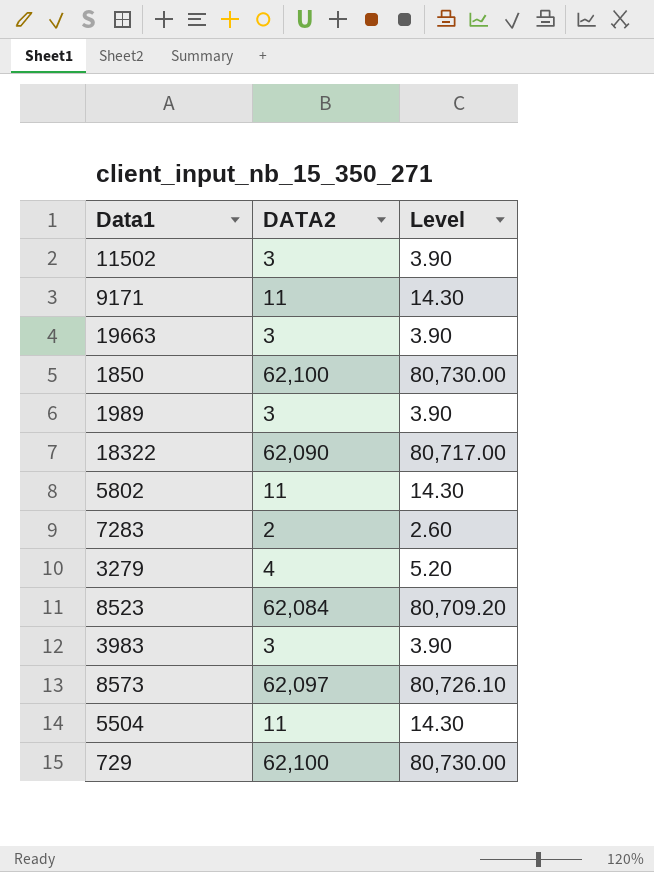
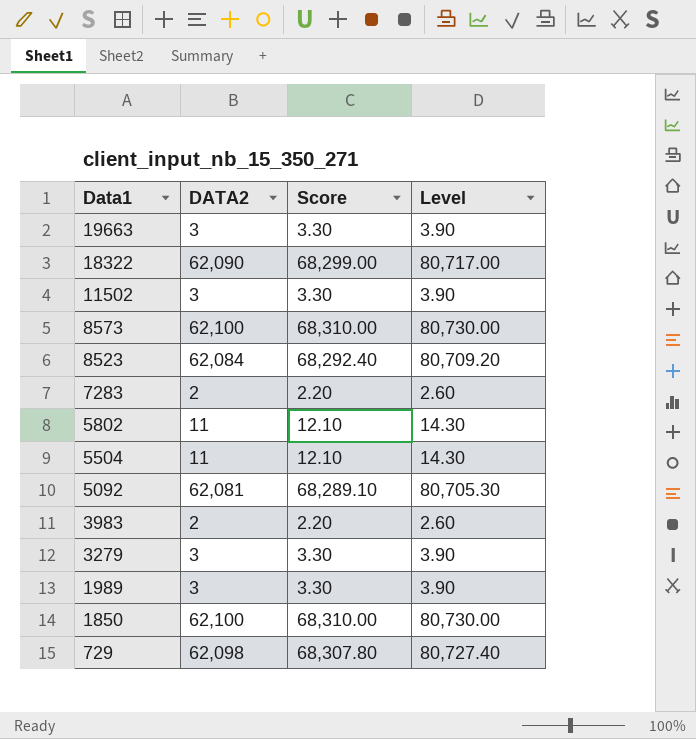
row order: none -> Data1 descending
column Score | formula: none -> [DATA2] * 1.1
row 9171: 11 | 14.30 -> none
8573 | DATA2: 62,097 -> 62,100
8573 | Level: 80,726.10 -> 80,730.00
row 5092: none -> 62,081 | 68,289.10 | 80,705.30
3983 | DATA2: 3 -> 2
3983 | Level: 3.90 -> 2.60
3279 | DATA2: 4 -> 3
3279 | Level: 5.20 -> 3.90
729 | DATA2: 62,100 -> 62,098
729 | Level: 80,730.00 -> 80,727.40

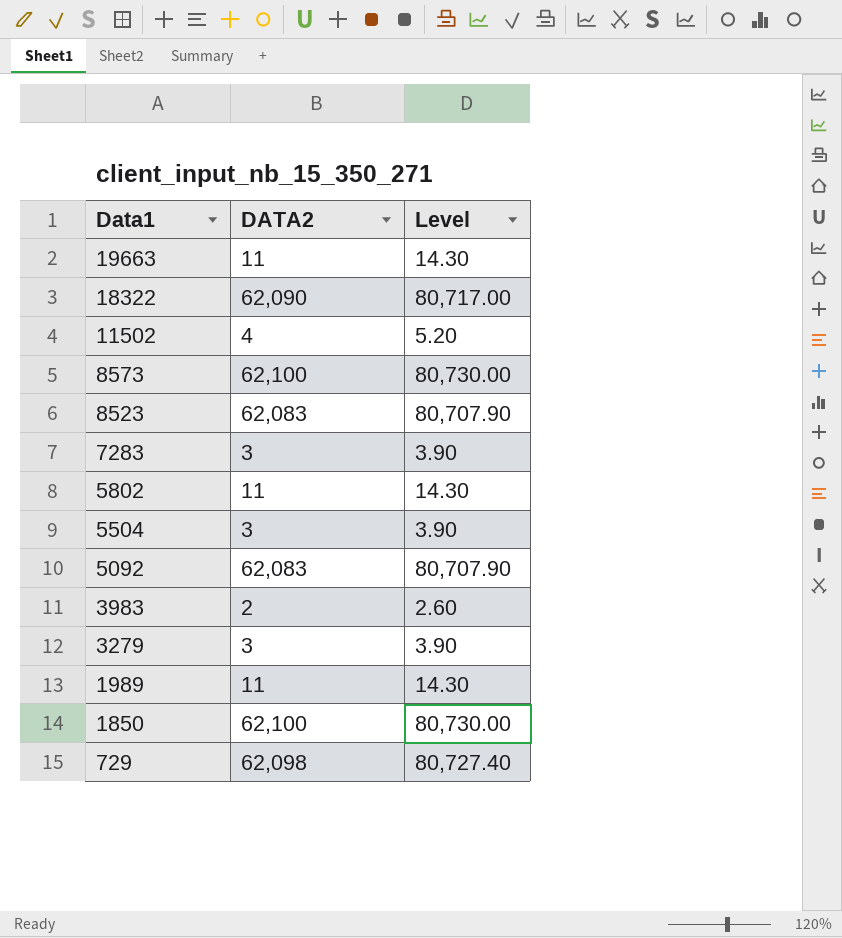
column Score | formula: [DATA2] * 1.1 -> none
19663 | DATA2: 3 -> 11
19663 | Level: 3.90 -> 14.30
11502 | DATA2: 3 -> 4
11502 | Level: 3.90 -> 5.20
8523 | DATA2: 62,084 -> 62,083
8523 | Level: 80,709.20 -> 80,707.90
7283 | DATA2: 2 -> 3
7283 | Level: 2.60 -> 3.90
5504 | DATA2: 11 -> 3
5504 | Level: 14.30 -> 3.90
5092 | DATA2: 62,081 -> 62,083
5092 | Level: 80,705.30 -> 80,707.90
1989 | DATA2: 3 -> 11
1989 | Level: 3.90 -> 14.30

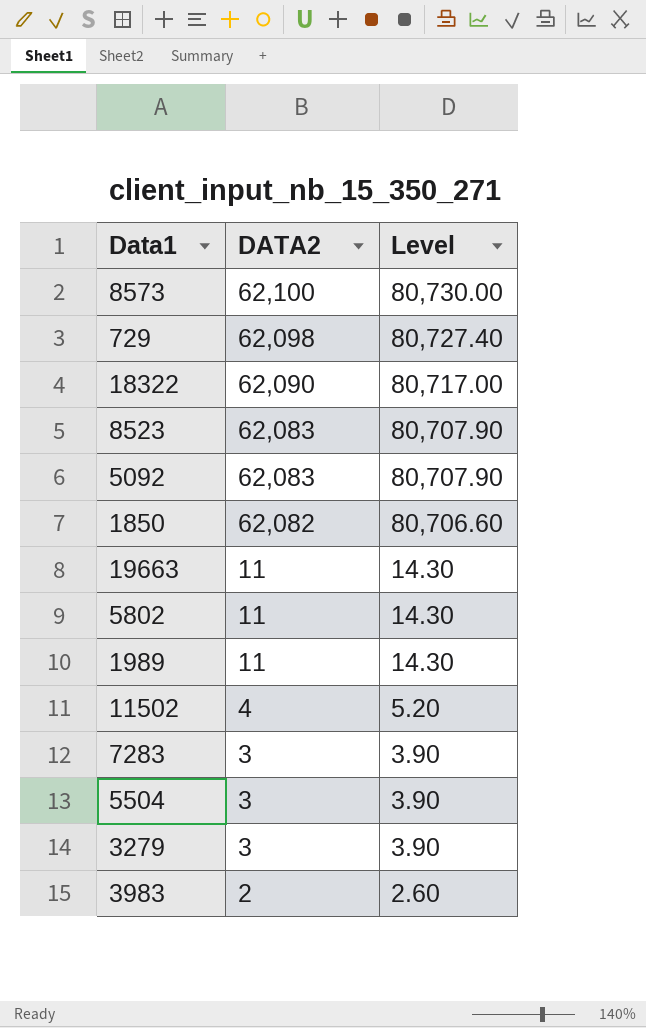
row order: Data1 descending -> DATA2 descending
1850 | DATA2: 62,100 -> 62,082
1850 | Level: 80,730.00 -> 80,706.60

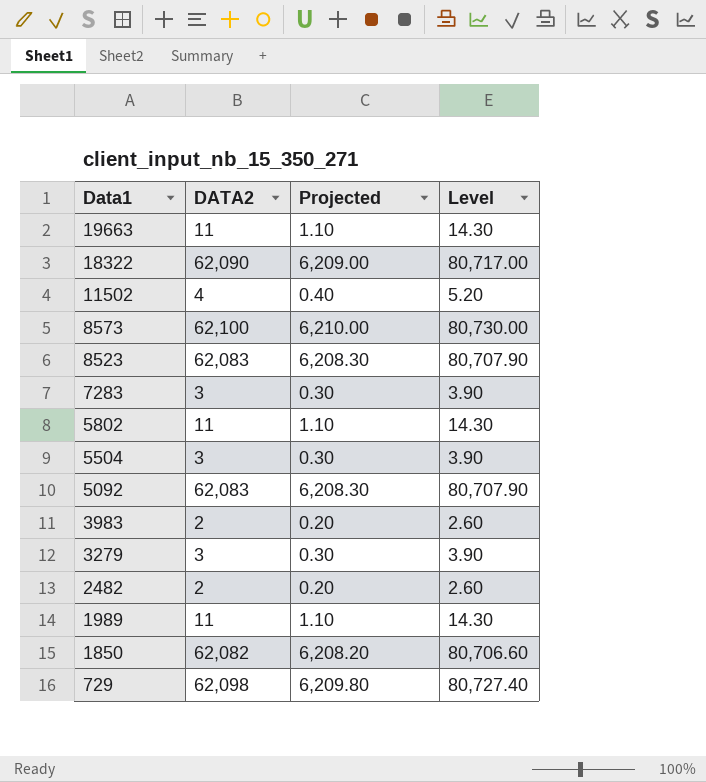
row order: DATA2 descending -> Data1 descending
column Projected | formula: none -> [DATA2] * 0.1
row 2482: none -> 2 | 0.20 | 2.60

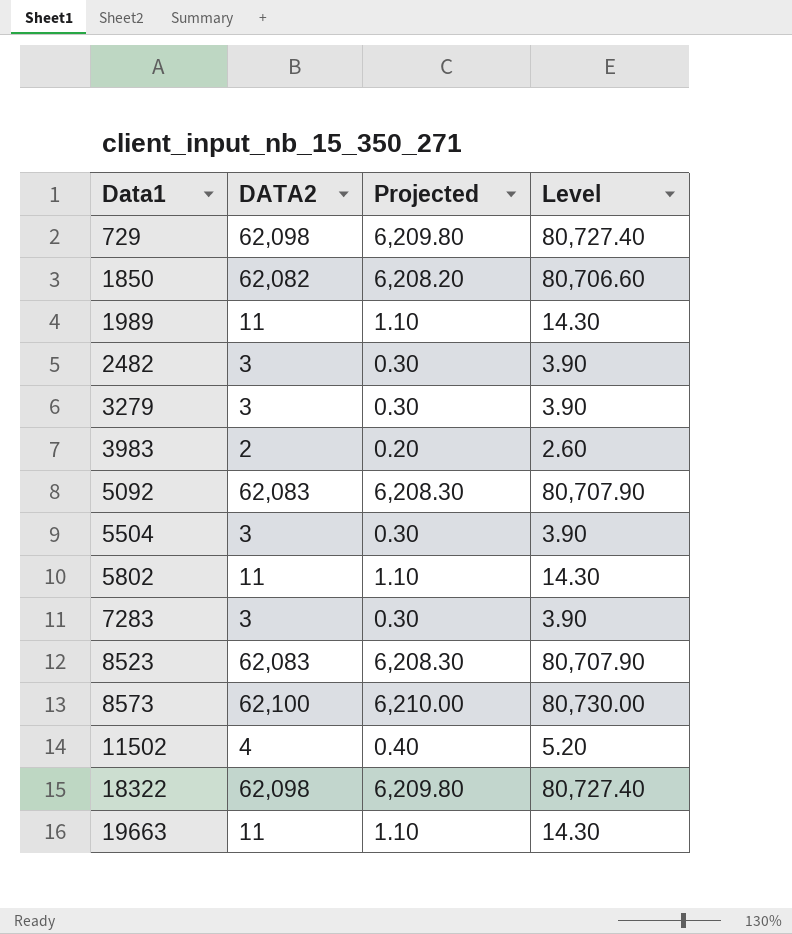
row order: Data1 descending -> Data1 ascending
2482 | DATA2: 2 -> 3
2482 | Projected: 0.20 -> 0.30
2482 | Level: 2.60 -> 3.90
18322 | DATA2: 62,090 -> 62,098
18322 | Projected: 6,209.00 -> 6,209.80
18322 | Level: 80,717.00 -> 80,727.40

